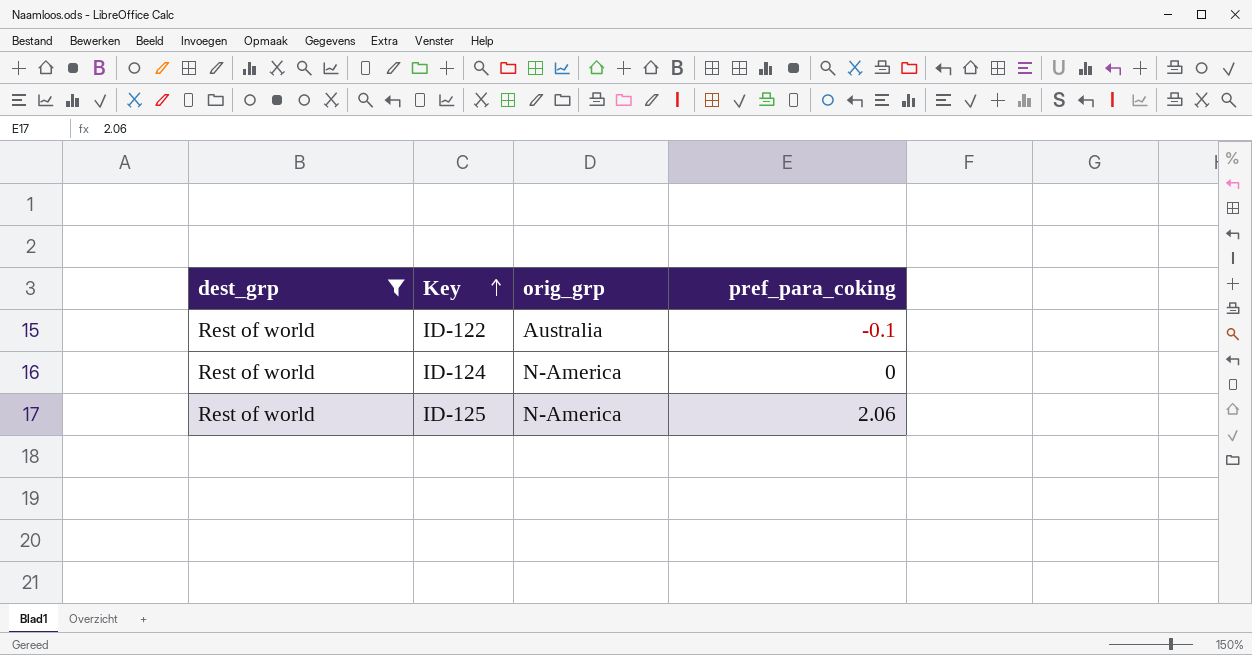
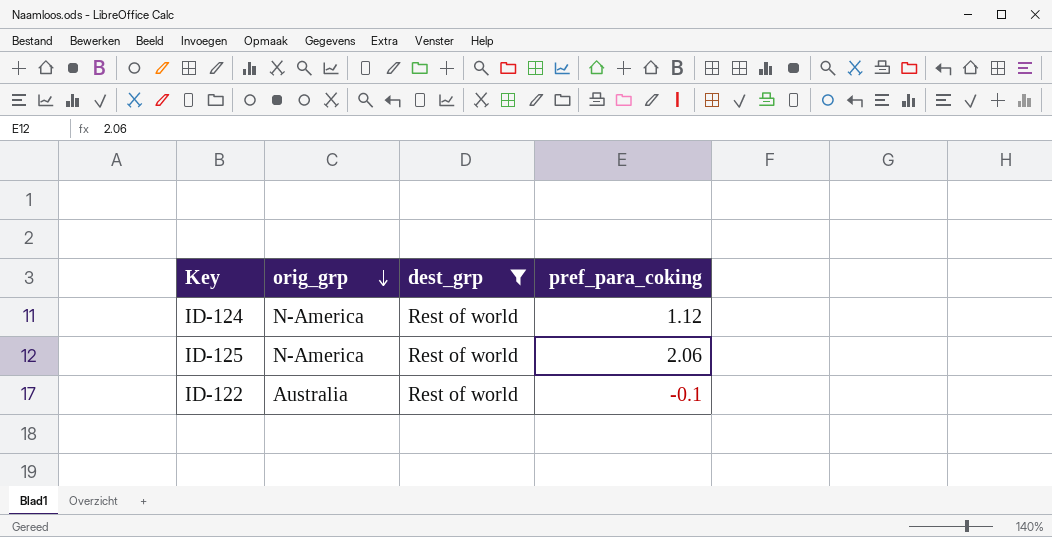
row order: Key ascending -> orig_grp descending
column dest_grp | position: 1 -> 3
ID-124 | pref_para_coking: 0 -> 1.12

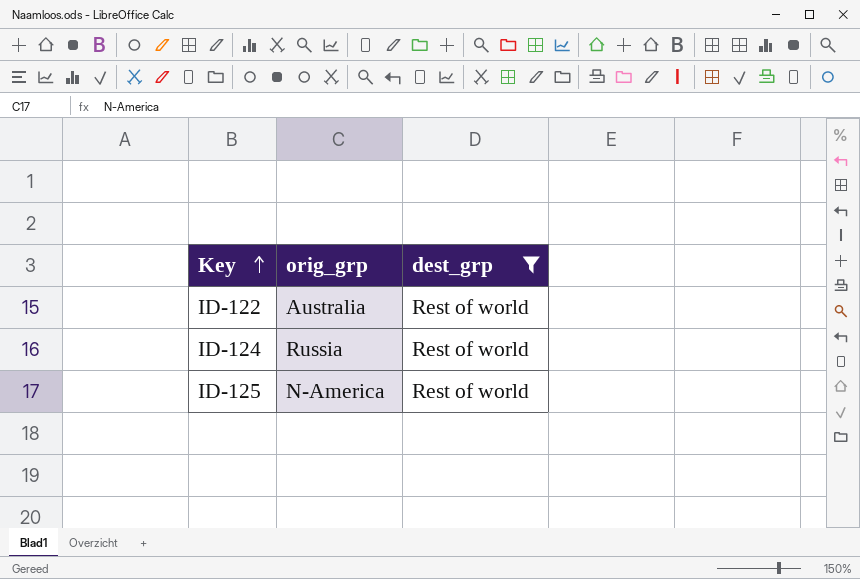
row order: orig_grp descending -> Key ascending
column pref_para_coking | position: 4 -> none
ID-124 | orig_grp: N-America -> Russia

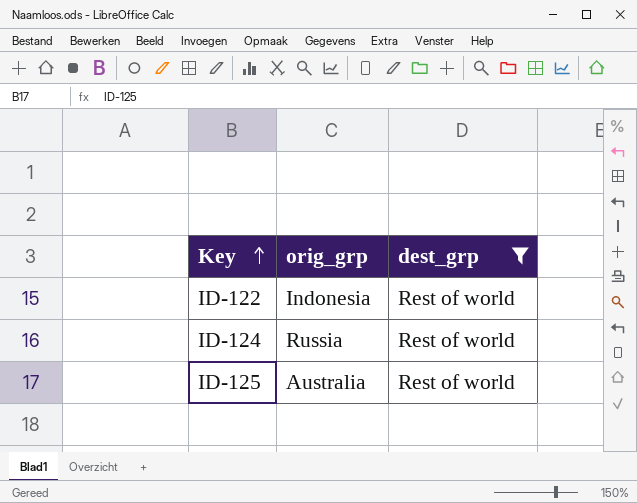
ID-122 | orig_grp: Australia -> Indonesia
ID-125 | orig_grp: N-America -> Australia

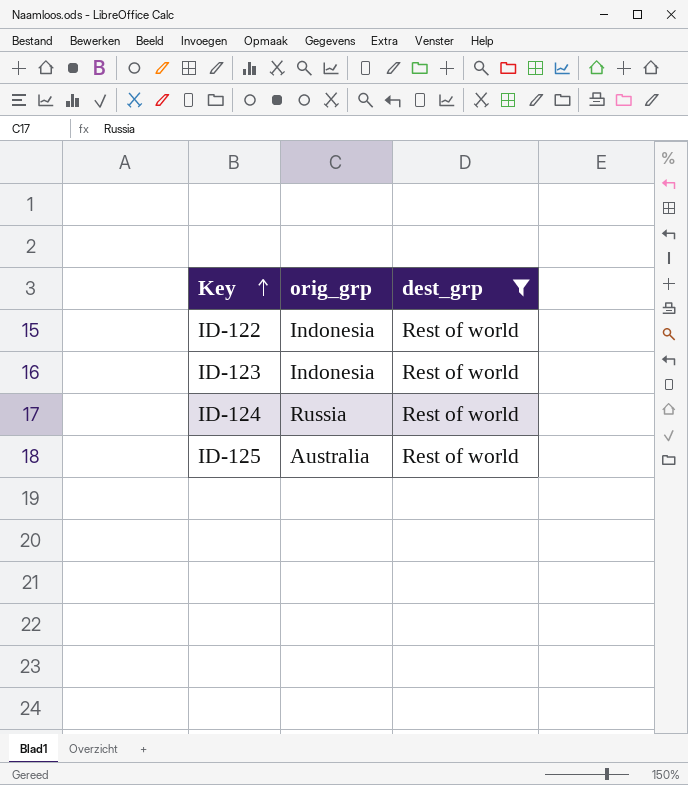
row ID-123: none -> Indonesia | Rest of world

